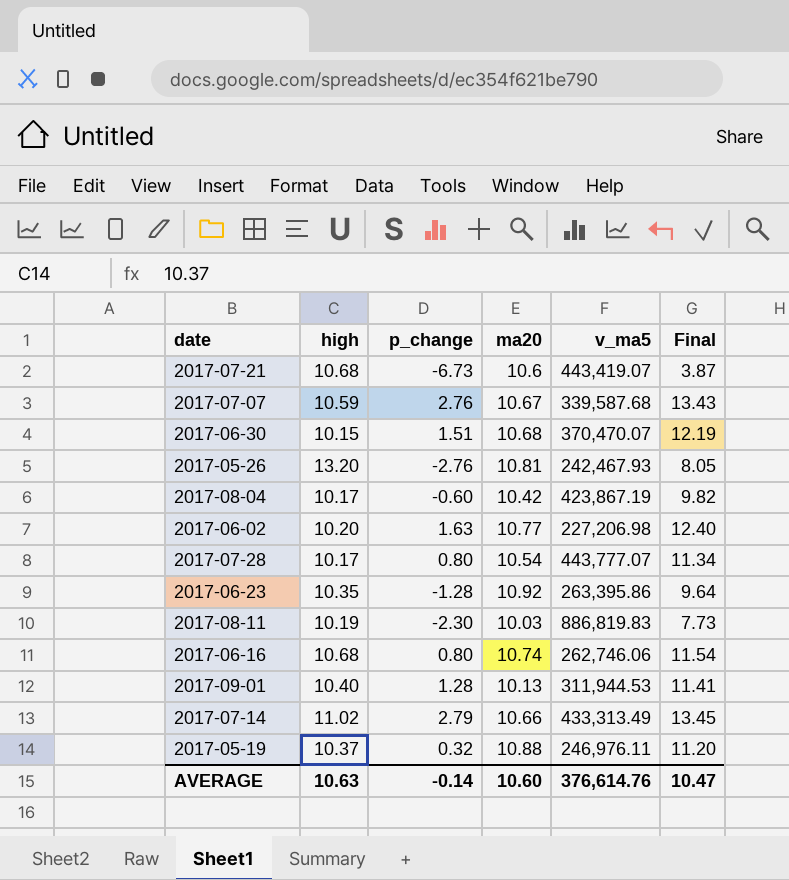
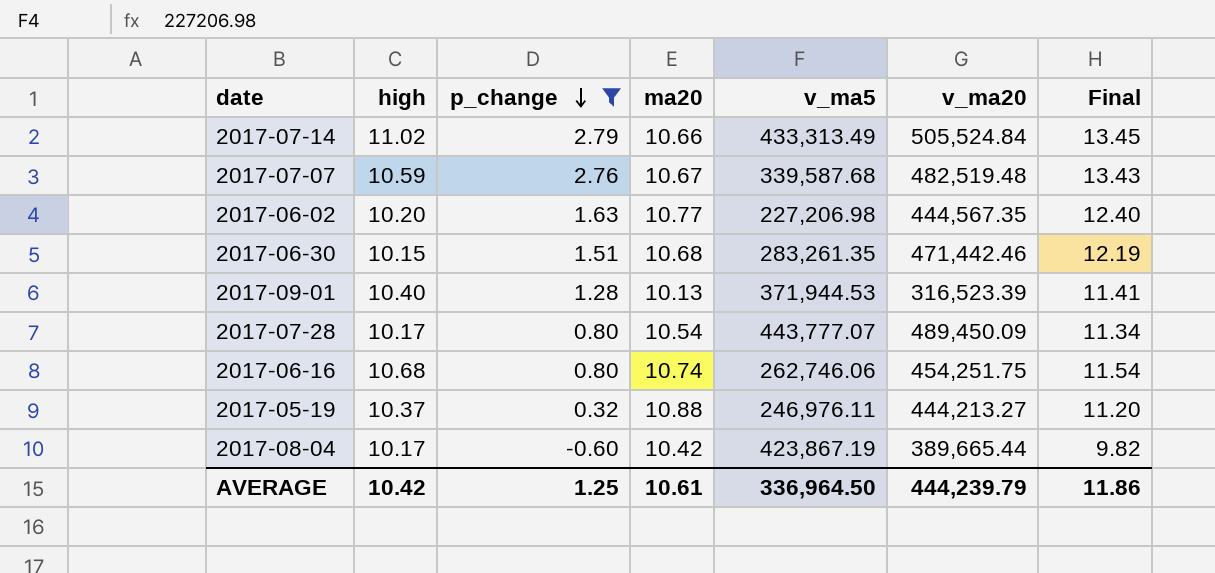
filter: none -> p_change >= -0.60
row order: none -> p_change descending
column v_ma20 | position: none -> 6
2017-06-30 | v_ma5: 370,470.07 -> 283,261.35
2017-09-01 | v_ma5: 311,944.53 -> 371,944.53
AVERAGE | high: 10.63 -> 10.42
AVERAGE | p_change: -0.14 -> 1.25
AVERAGE | ma20: 10.60 -> 10.61
AVERAGE | v_ma5: 376,614.76 -> 336,964.50
AVERAGE | Final: 10.47 -> 11.86

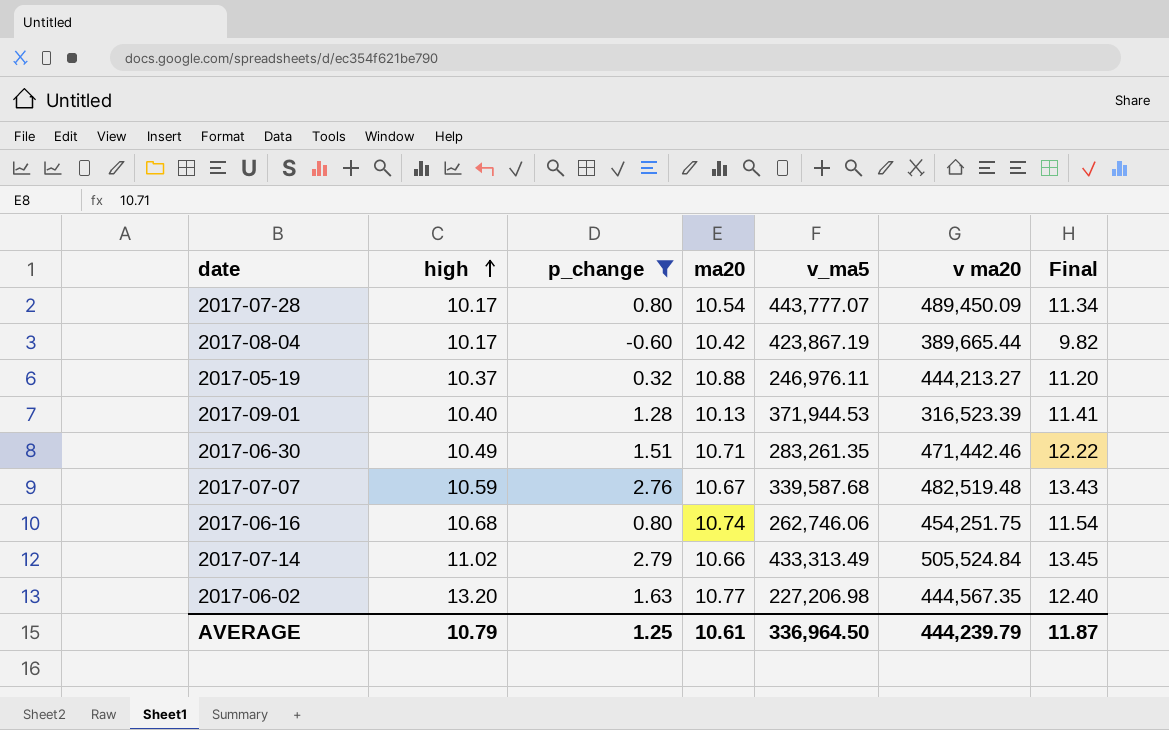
row order: p_change descending -> high ascending
column name: v_ma20 -> v ma20
2017-06-30 | high: 10.15 -> 10.49
2017-06-30 | ma20: 10.68 -> 10.71
2017-06-30 | Final: 12.19 -> 12.22
2017-06-02 | high: 10.20 -> 13.20
AVERAGE | high: 10.42 -> 10.79
AVERAGE | Final: 11.86 -> 11.87

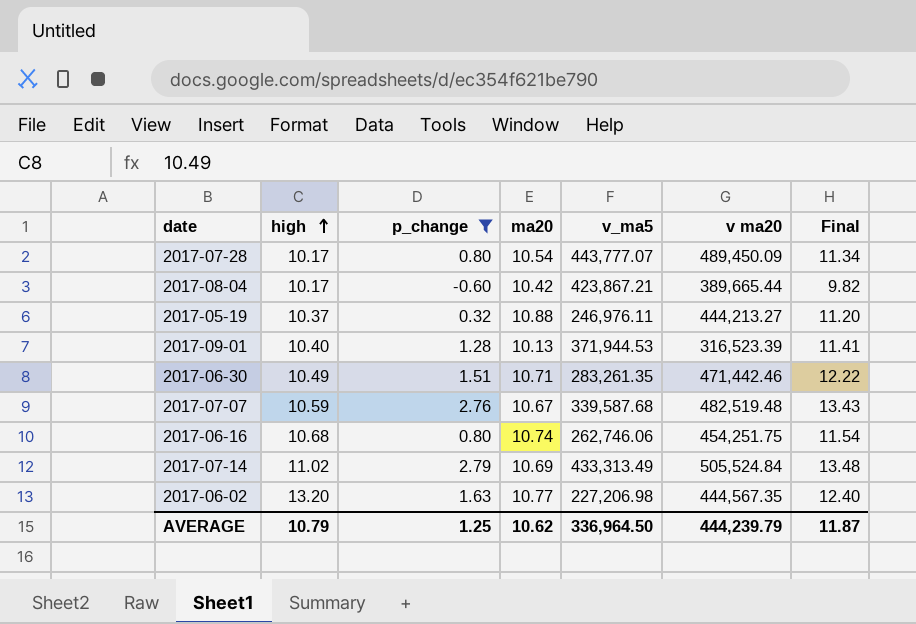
2017-08-04 | v_ma5: 423,867.19 -> 423,867.21
2017-07-14 | ma20: 10.66 -> 10.69
2017-07-14 | Final: 13.45 -> 13.48
AVERAGE | ma20: 10.61 -> 10.62

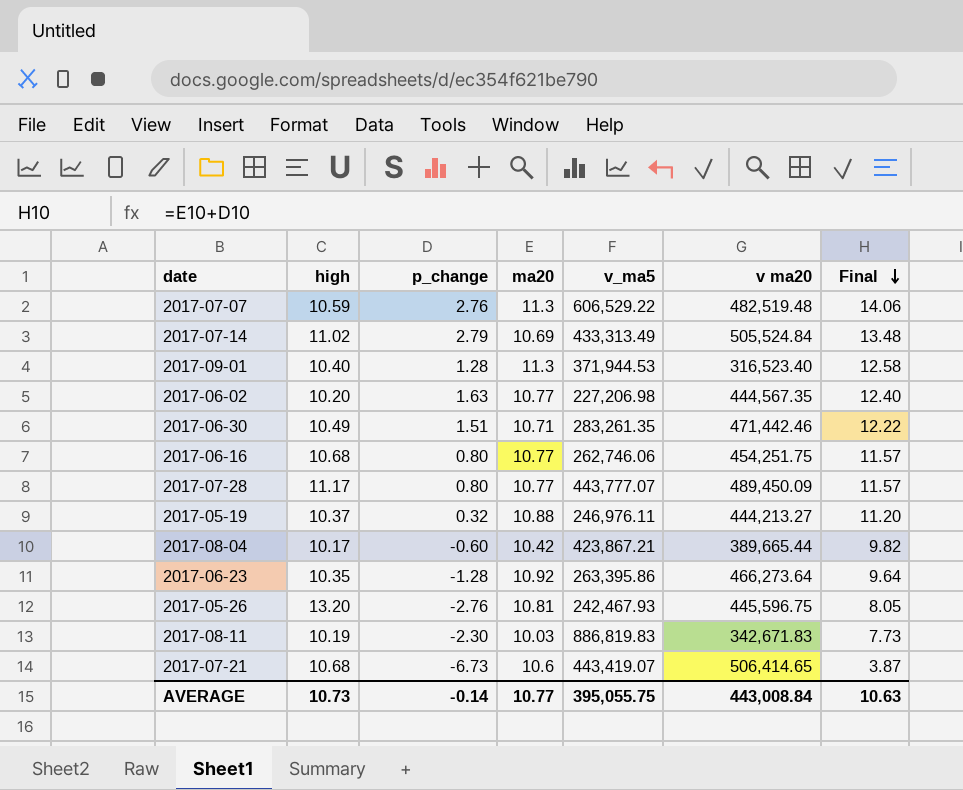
filter: p_change >= -0.60 -> none
row order: high ascending -> Final descending
2017-07-07 | ma20: 10.67 -> 11.3
2017-07-07 | v_ma5: 339,587.68 -> 606,529.22
2017-07-07 | Final: 13.43 -> 14.06
2017-09-01 | ma20: 10.13 -> 11.3
2017-09-01 | v ma20: 316,523.39 -> 316,523.40
2017-09-01 | Final: 11.41 -> 12.58
2017-06-02 | high: 13.20 -> 10.20
2017-06-16 | ma20: 10.74 -> 10.77
2017-06-16 | Final: 11.54 -> 11.57
2017-07-28 | high: 10.17 -> 11.17
2017-07-28 | ma20: 10.54 -> 10.77
2017-07-28 | Final: 11.34 -> 11.57
AVERAGE | high: 10.79 -> 10.73
AVERAGE | p_change: 1.25 -> -0.14
AVERAGE | ma20: 10.62 -> 10.77
AVERAGE | v_ma5: 336,964.50 -> 395,055.75
AVERAGE | v ma20: 444,239.79 -> 443,008.84
AVERAGE | Final: 11.87 -> 10.63

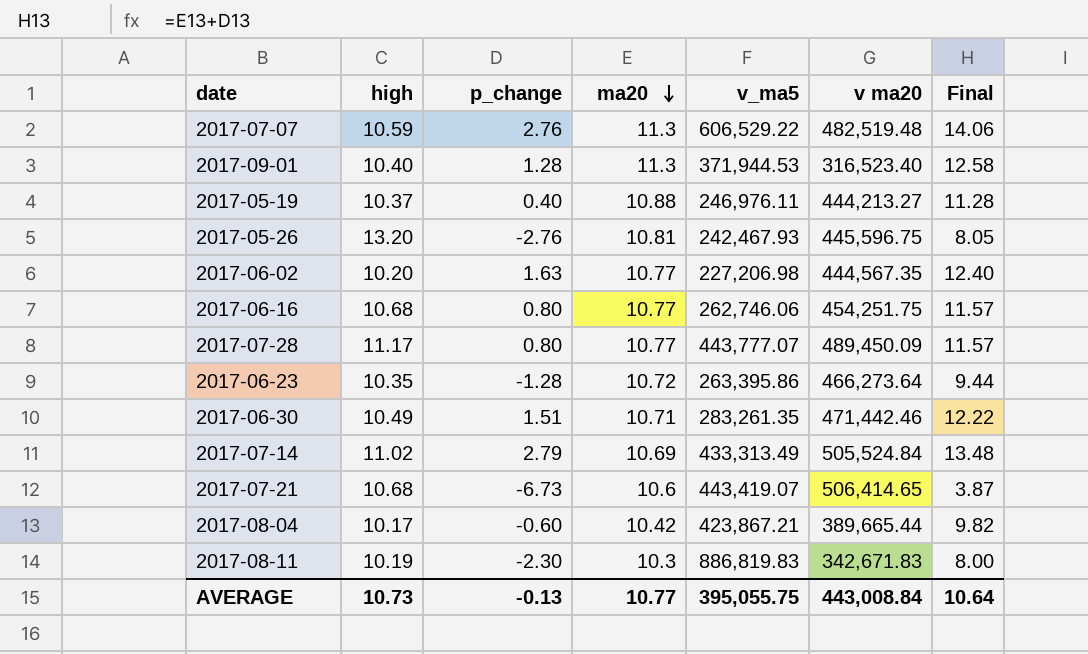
row order: Final descending -> ma20 descending
2017-05-19 | p_change: 0.32 -> 0.40
2017-05-19 | Final: 11.20 -> 11.28
2017-06-23 | ma20: 10.92 -> 10.72
2017-06-23 | Final: 9.64 -> 9.44
2017-08-11 | ma20: 10.03 -> 10.3
2017-08-11 | Final: 7.73 -> 8.00
AVERAGE | p_change: -0.14 -> -0.13
AVERAGE | Final: 10.63 -> 10.64

